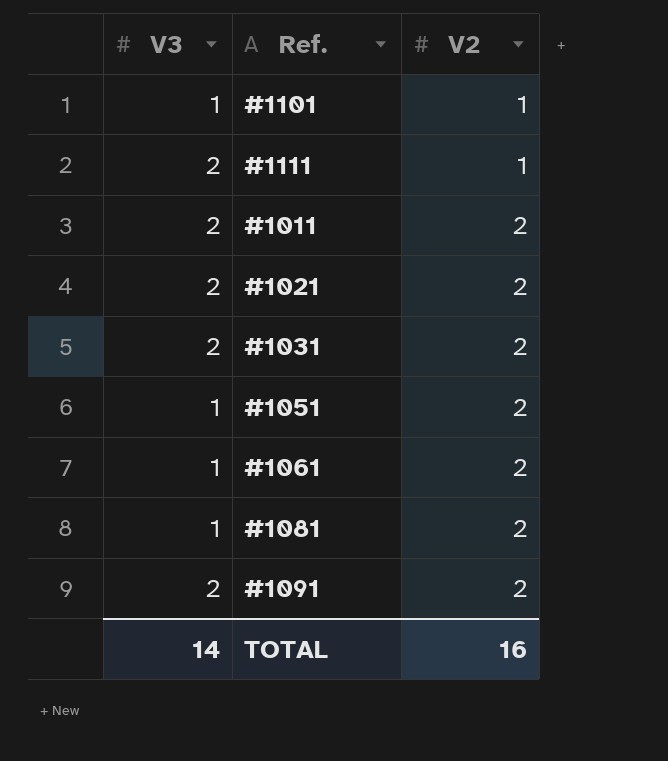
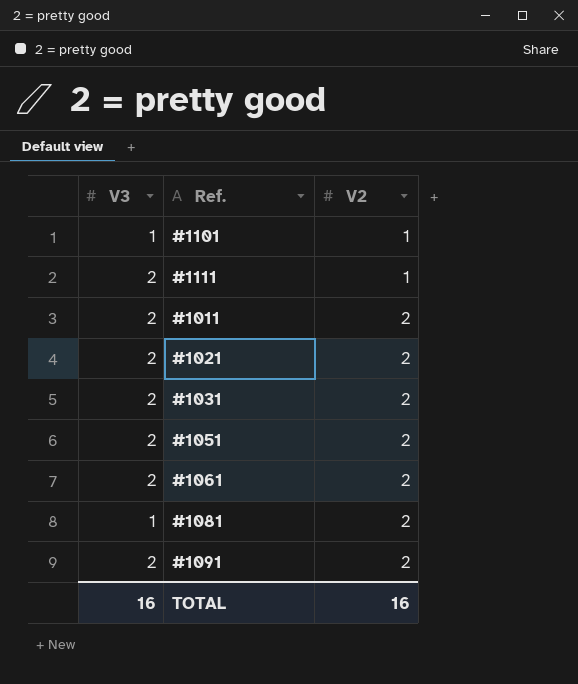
#1051 | V3: 1 -> 2
#1061 | V3: 1 -> 2
TOTAL | V3: 14 -> 16

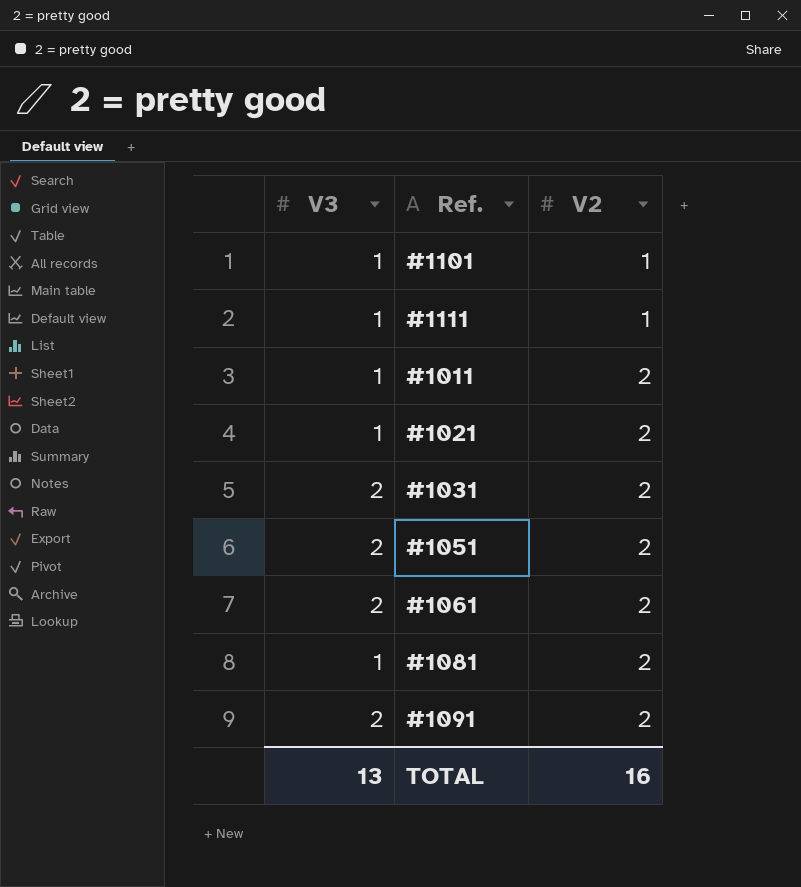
#1111 | V3: 2 -> 1
#1011 | V3: 2 -> 1
#1021 | V3: 2 -> 1
TOTAL | V3: 16 -> 13

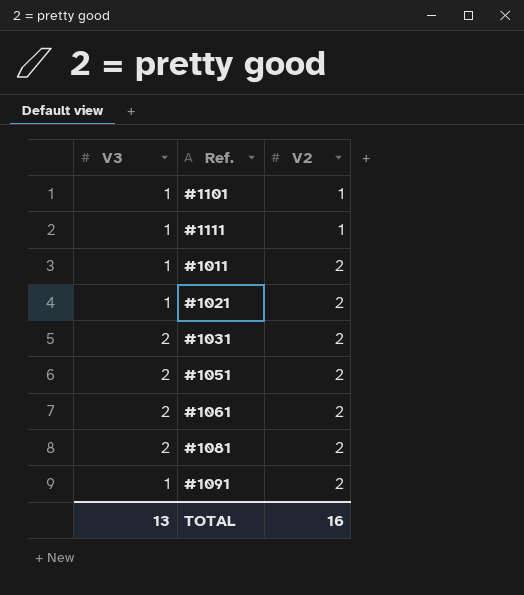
#1081 | V3: 1 -> 2
#1091 | V3: 2 -> 1

